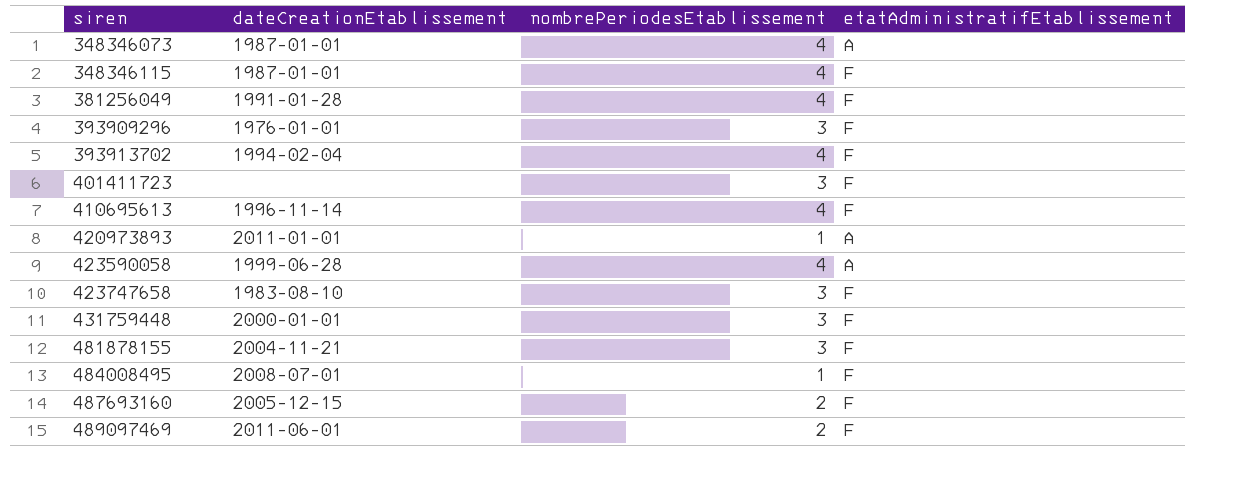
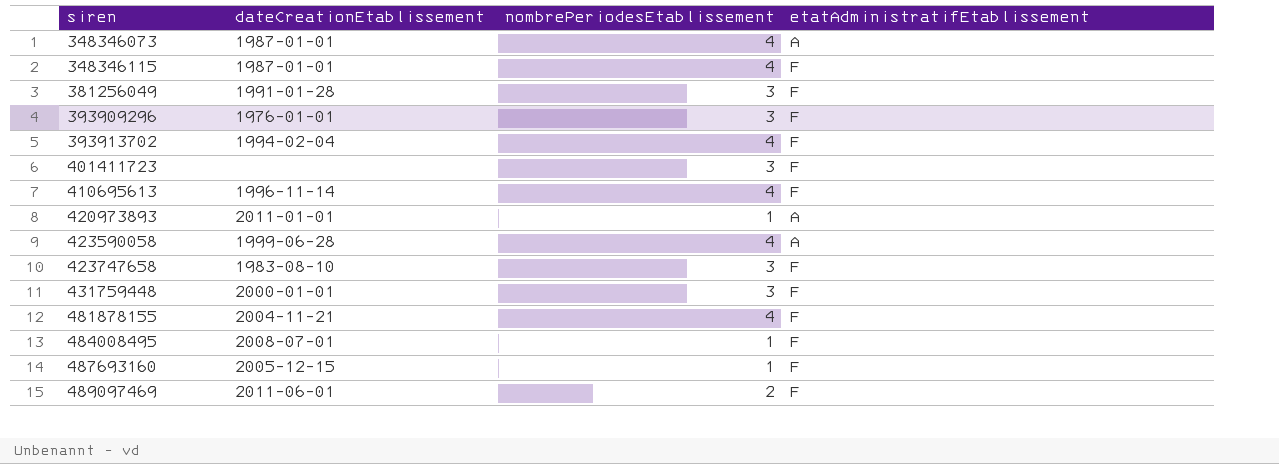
381256049 | nombrePeriodesEtablissement: 4 -> 3
481878155 | nombrePeriodesEtablissement: 3 -> 4
487693160 | nombrePeriodesEtablissement: 2 -> 1

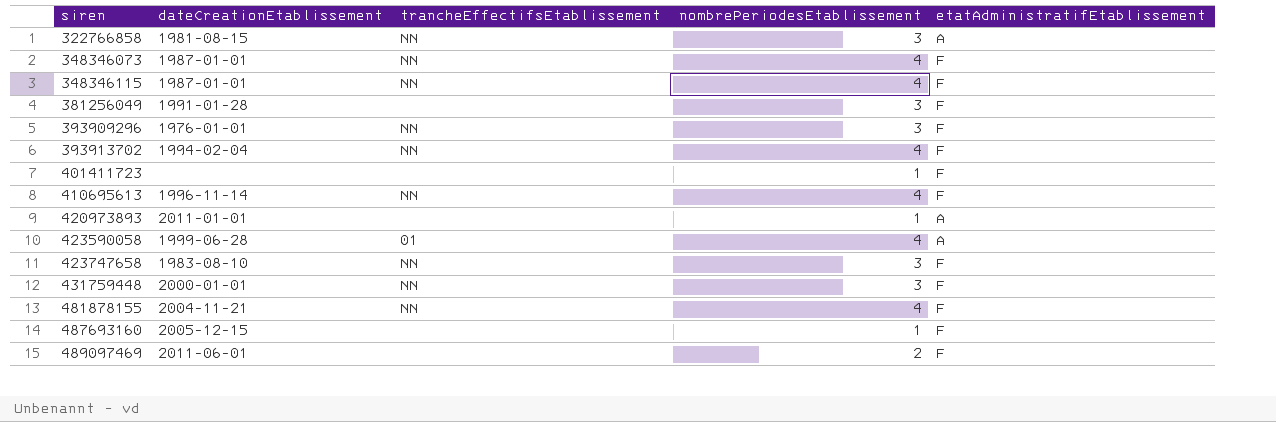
column trancheEffectifsEtablissement | position: none -> 3
row 484008495: 2008-07-01 | 1 | F -> none
row 322766858: none -> 1981-08-15 | NN | 3 | A
348346073 | etatAdministratifEtablissement: A -> F
401411723 | nombrePeriodesEtablissement: 3 -> 1

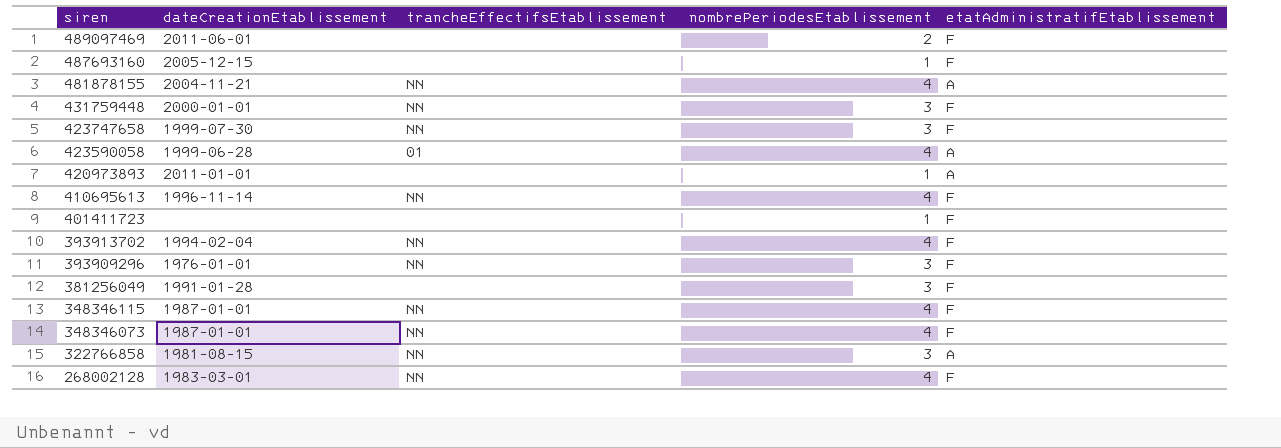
row order: siren ascending -> siren descending
481878155 | etatAdministratifEtablissement: F -> A
423747658 | dateCreationEtablissement: 1983-08-10 -> 1999-07-30
row 268002128: none -> 1983-03-01 | NN | 4 | F

